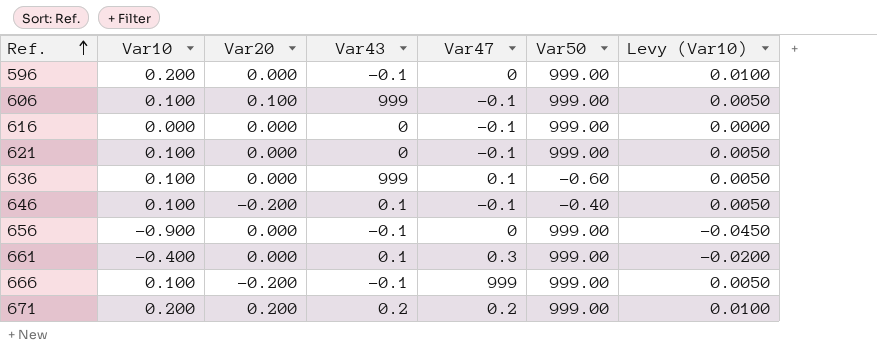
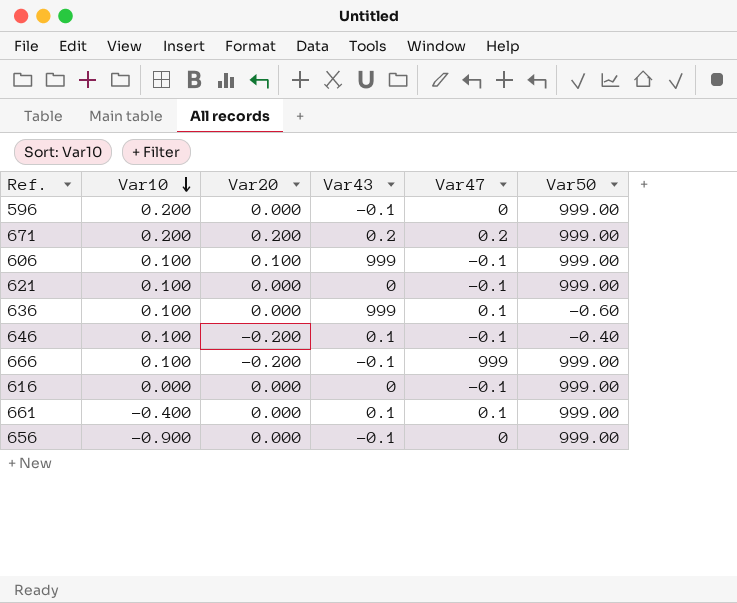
row order: Ref. ascending -> Var10 descending
column Levy (Var10) | formula: [Var10] * 0.05 -> none
661 | Var47: 0.3 -> 0.1

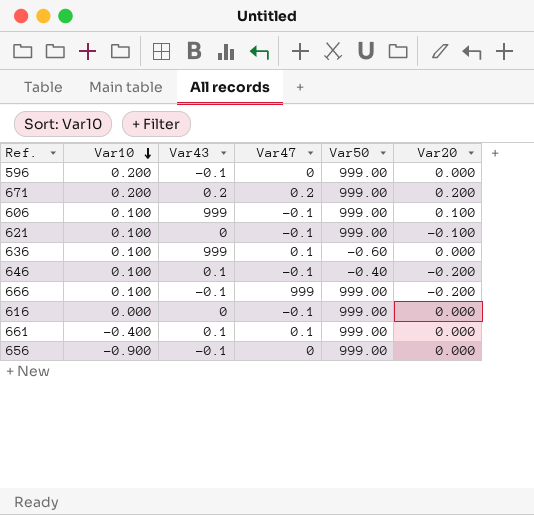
column Var20 | position: 3 -> 6
621 | Var20: 0.000 -> -0.100

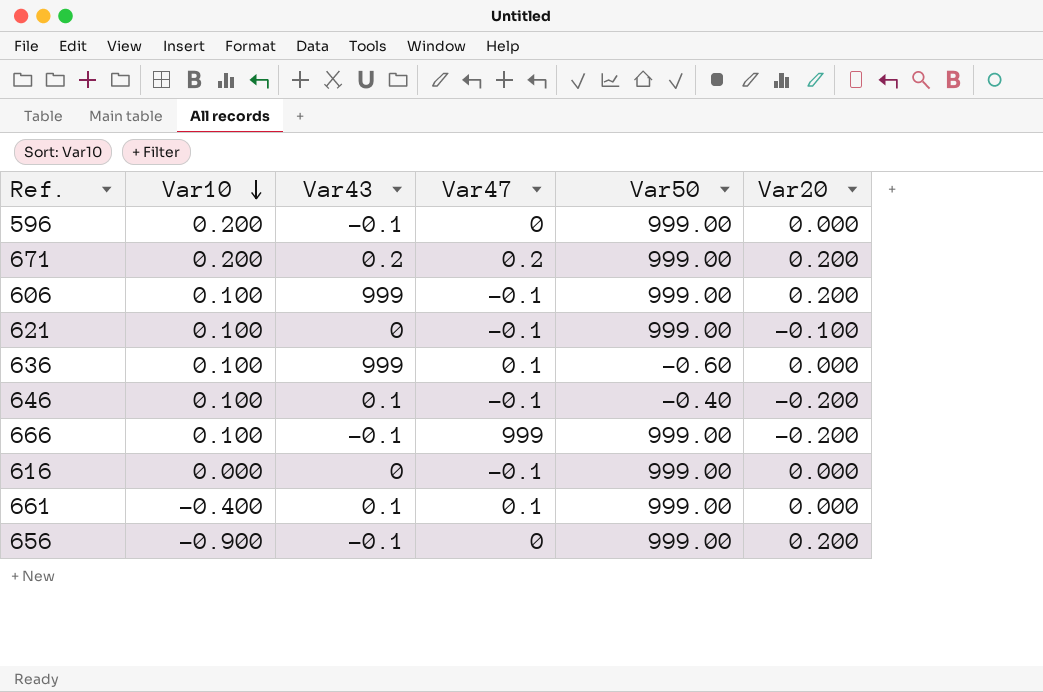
606 | Var20: 0.100 -> 0.200
656 | Var20: 0.000 -> 0.200

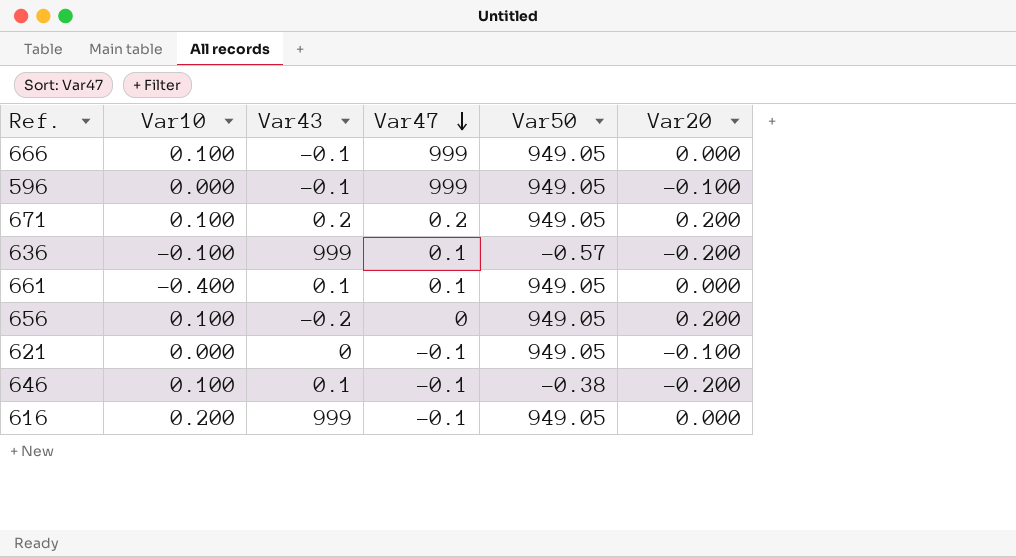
row order: Var10 descending -> Var47 descending
row 606: 0.100 | 999 | -0.1 | 999.00 | 0.200 -> none
666 | Var50: 999.00 -> 949.05
666 | Var20: -0.200 -> 0.000
596 | Var10: 0.200 -> 0.000
596 | Var47: 0 -> 999
596 | Var50: 999.00 -> 949.05
596 | Var20: 0.000 -> -0.100
671 | Var10: 0.200 -> 0.100
671 | Var50: 999.00 -> 949.05
636 | Var10: 0.100 -> -0.100
636 | Var50: -0.60 -> -0.57
636 | Var20: 0.000 -> -0.200
661 | Var50: 999.00 -> 949.05
656 | Var10: -0.900 -> 0.100
656 | Var43: -0.1 -> -0.2
656 | Var50: 999.00 -> 949.05
621 | Var10: 0.100 -> 0.000
621 | Var50: 999.00 -> 949.05
646 | Var50: -0.40 -> -0.38
616 | Var10: 0.000 -> 0.200
616 | Var43: 0 -> 999
616 | Var50: 999.00 -> 949.05

